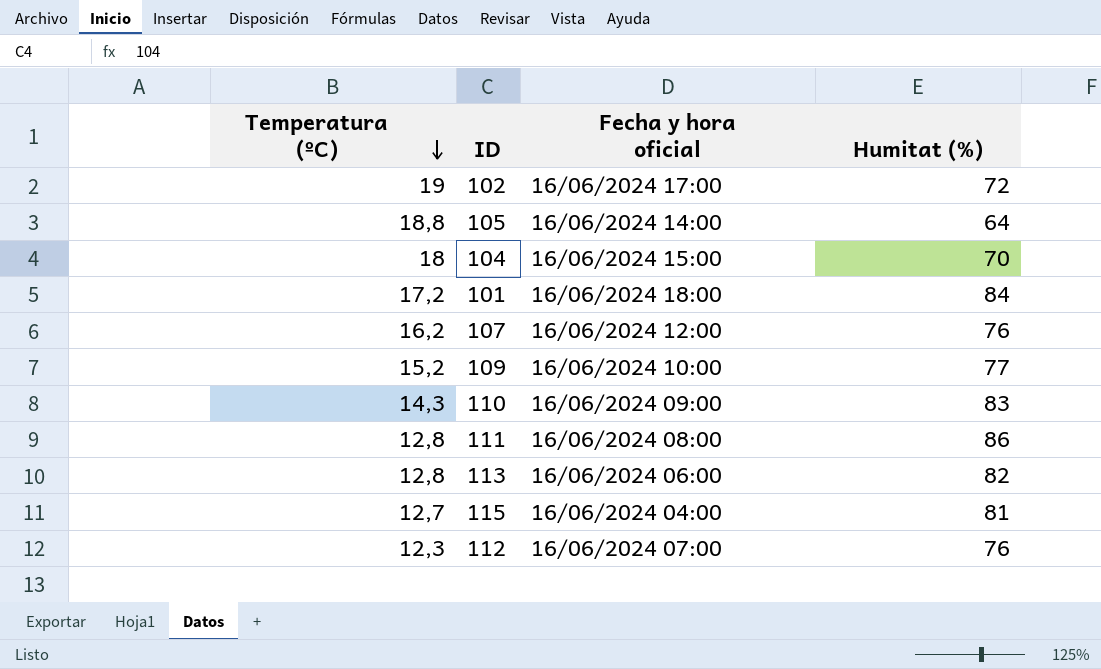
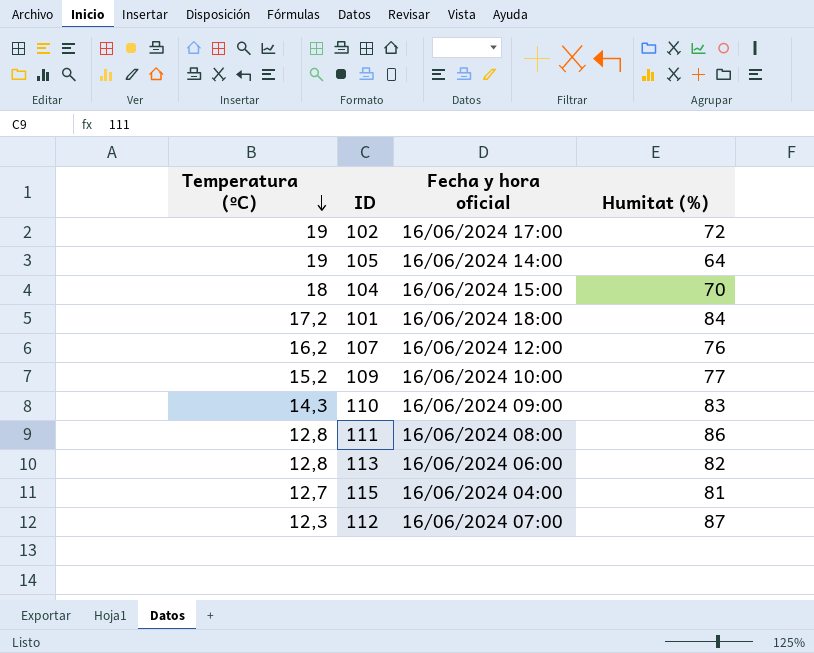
105 | Temperatura (ºC): 18,8 -> 19
112 | Humitat (%): 76 -> 87

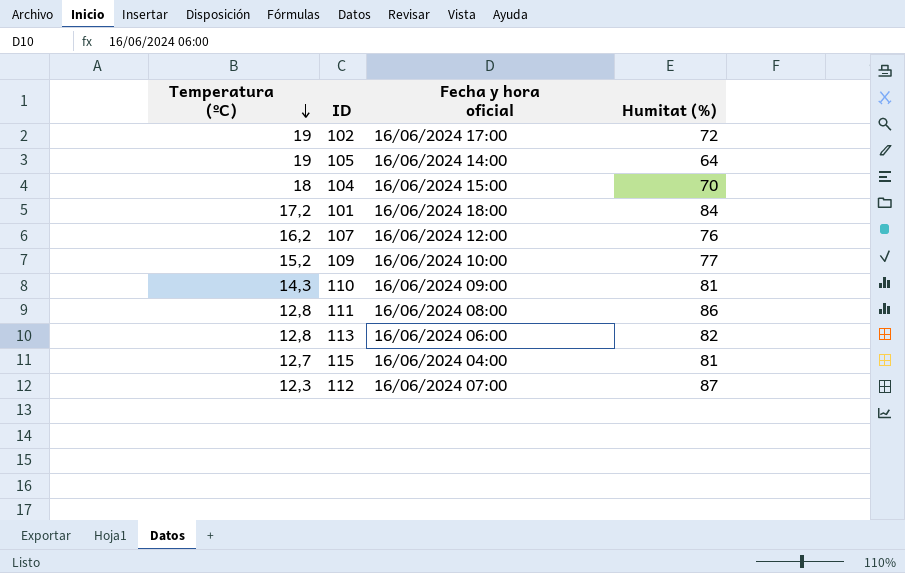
110 | Humitat (%): 83 -> 81

